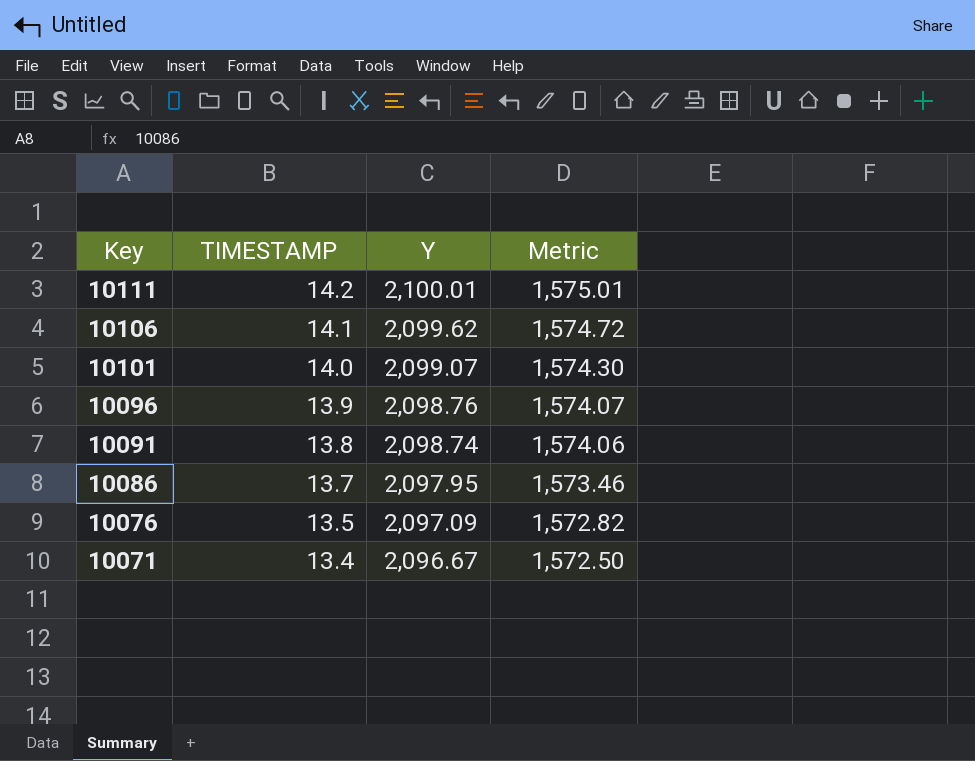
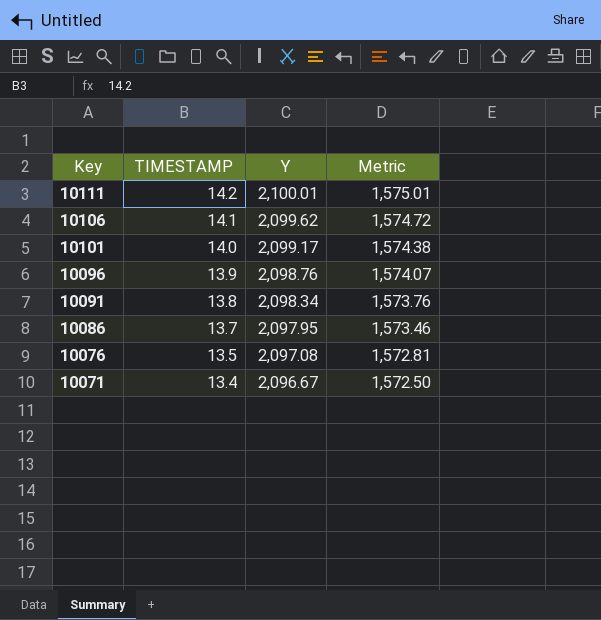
10101 | Y: 2,099.07 -> 2,099.17
10101 | Metric: 1,574.30 -> 1,574.38
10091 | Y: 2,098.74 -> 2,098.34
10091 | Metric: 1,574.06 -> 1,573.76
10076 | Y: 2,097.09 -> 2,097.08
10076 | Metric: 1,572.82 -> 1,572.81

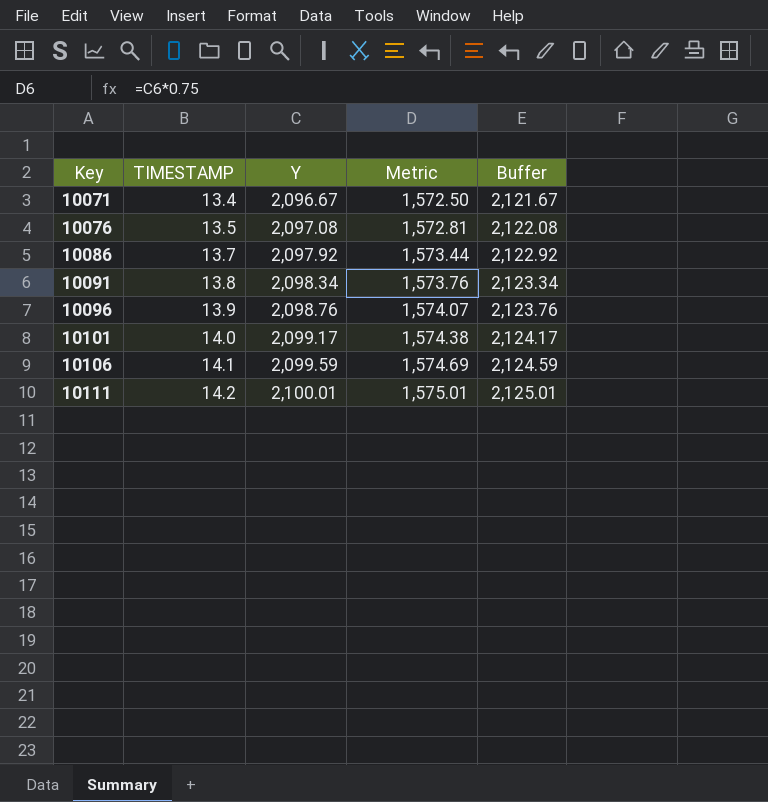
row order: Key descending -> Key ascending
column Buffer | formula: none -> [Y] + 25
10086 | Y: 2,097.95 -> 2,097.92
10086 | Metric: 1,573.46 -> 1,573.44
10106 | Y: 2,099.62 -> 2,099.59
10106 | Metric: 1,574.72 -> 1,574.69

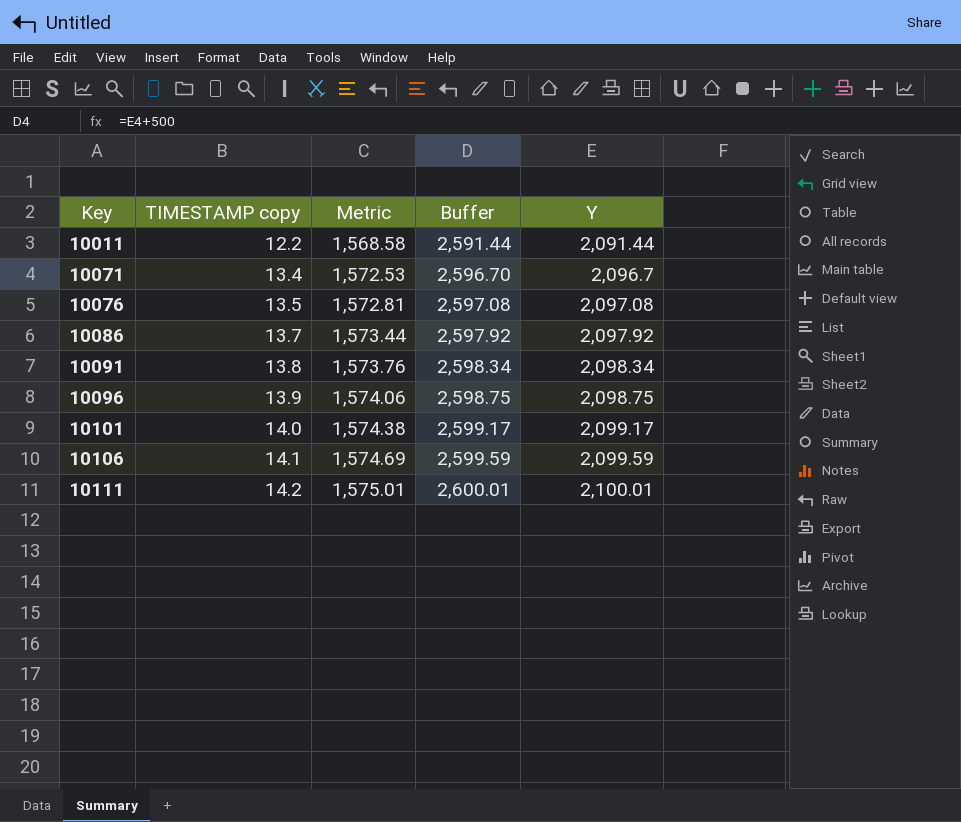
column name: TIMESTAMP -> TIMESTAMP copy
column Buffer | formula: [Y] + 25 -> [Y] + 500
column Y | position: 3 -> 5
row 10011: none -> 12.2 | 1,568.58 | 2,591.44 | 2,091.44
10071 | Metric: 1,572.50 -> 1,572.53
10071 | Y: 2,096.67 -> 2,096.7
10096 | Metric: 1,574.07 -> 1,574.06
10096 | Y: 2,098.76 -> 2,098.75

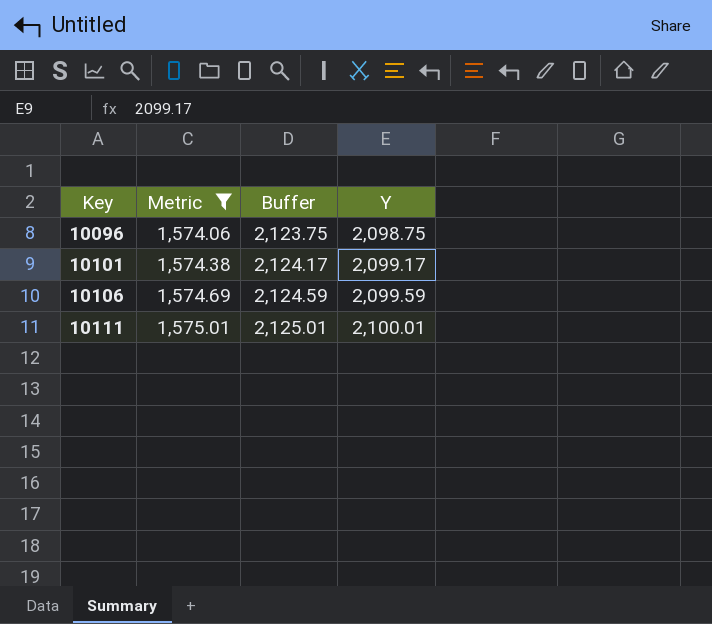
filter: none -> Metric >= 1,574.06
column TIMESTAMP copy | position: 2 -> none
column Buffer | formula: [Y] + 500 -> [Y] + 25

